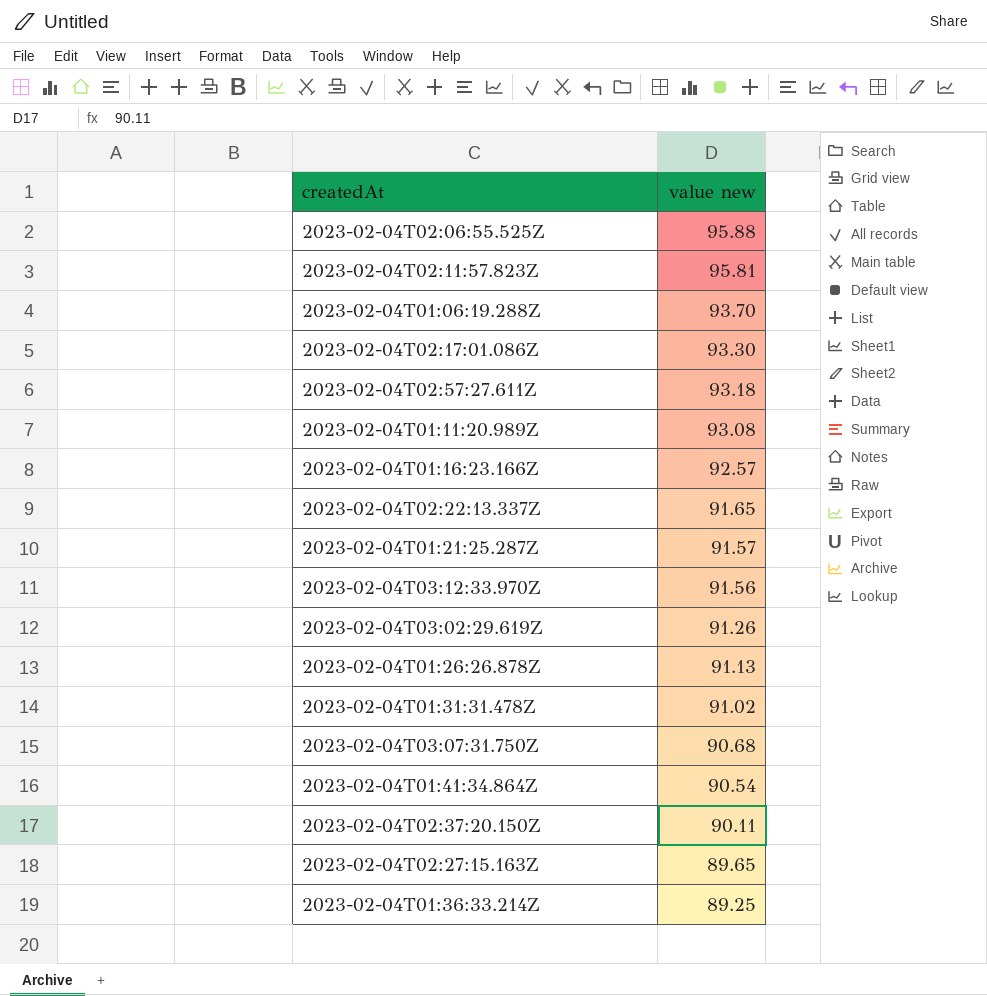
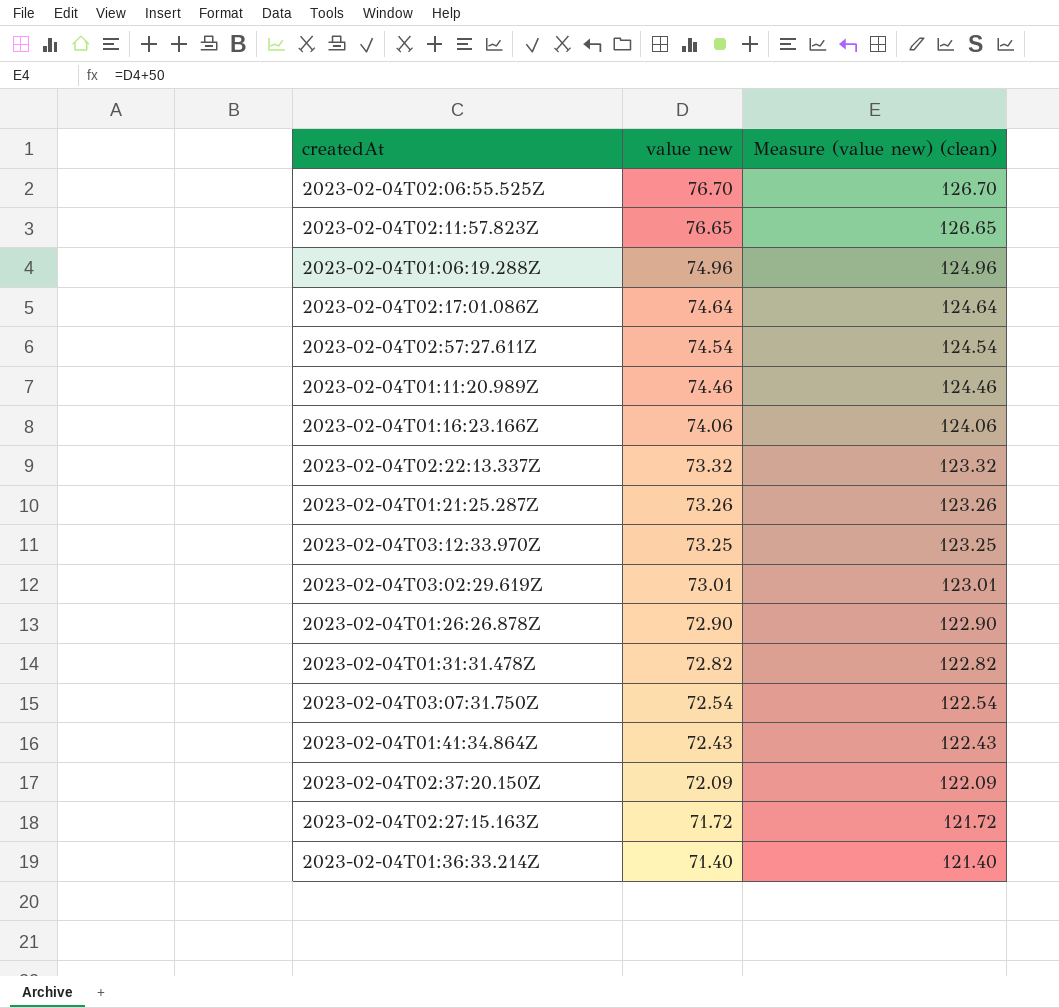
column Measure (value new) (clean) | formula: none -> [value new] + 50
2023-02-04T02:06:55.525Z | value new: 95.88 -> 76.70
2023-02-04T02:11:57.823Z | value new: 95.81 -> 76.65
2023-02-04T01:06:19.288Z | value new: 93.70 -> 74.96
2023-02-04T02:17:01.086Z | value new: 93.30 -> 74.64
2023-02-04T02:57:27.611Z | value new: 93.18 -> 74.54
2023-02-04T01:11:20.989Z | value new: 93.08 -> 74.46
2023-02-04T01:16:23.166Z | value new: 92.57 -> 74.06
2023-02-04T02:22:13.337Z | value new: 91.65 -> 73.32
2023-02-04T01:21:25.287Z | value new: 91.57 -> 73.26
2023-02-04T03:12:33.970Z | value new: 91.56 -> 73.25
2023-02-04T03:02:29.619Z | value new: 91.26 -> 73.01
2023-02-04T01:26:26.878Z | value new: 91.13 -> 72.90
2023-02-04T01:31:31.478Z | value new: 91.02 -> 72.82
2023-02-04T03:07:31.750Z | value new: 90.68 -> 72.54
2023-02-04T01:41:34.864Z | value new: 90.54 -> 72.43
2023-02-04T02:37:20.150Z | value new: 90.11 -> 72.09
2023-02-04T02:27:15.163Z | value new: 89.65 -> 71.72
2023-02-04T01:36:33.214Z | value new: 89.25 -> 71.40

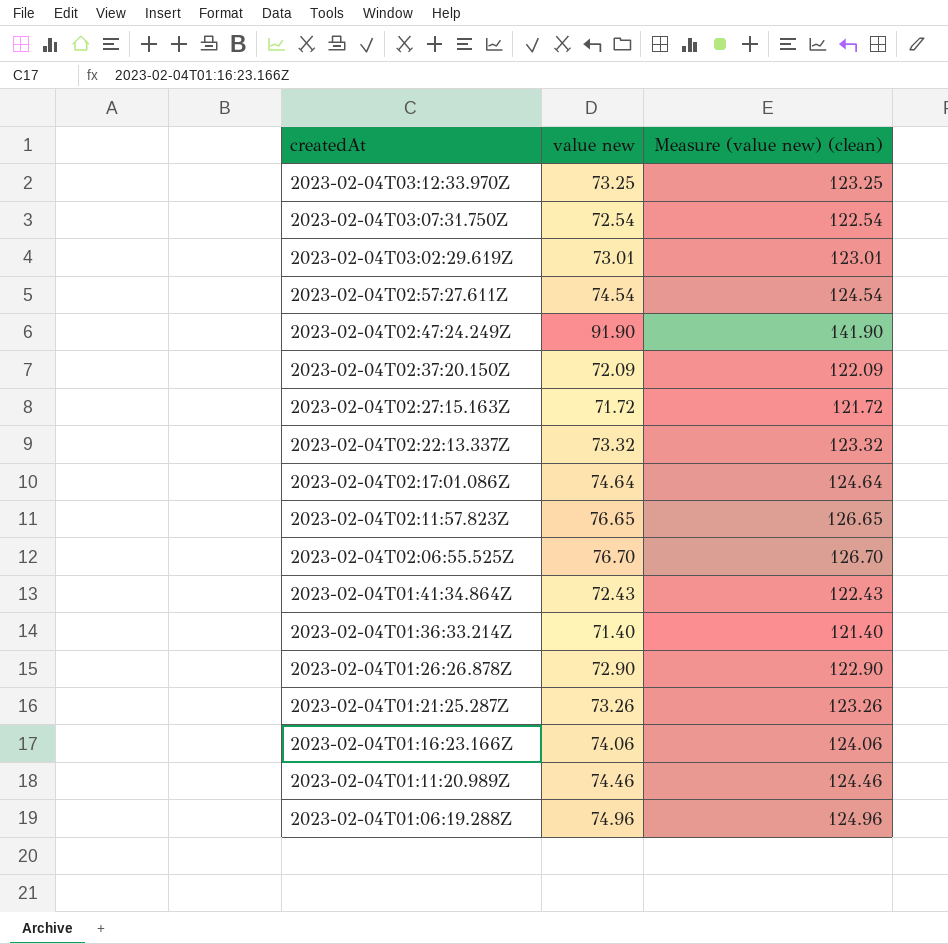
row order: value new descending -> createdAt descending
row 2023-02-04T01:31:31.478Z: 72.82 | 122.82 -> none
row 2023-02-04T02:47:24.249Z: none -> 91.90 | 141.90

